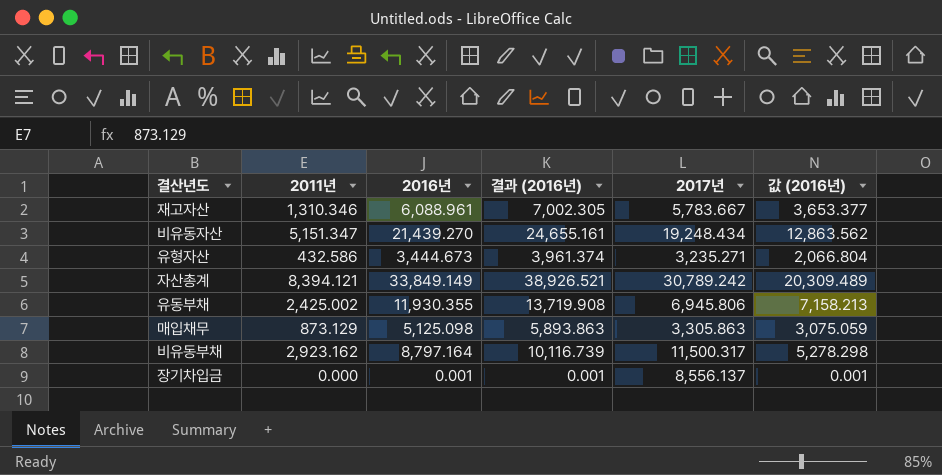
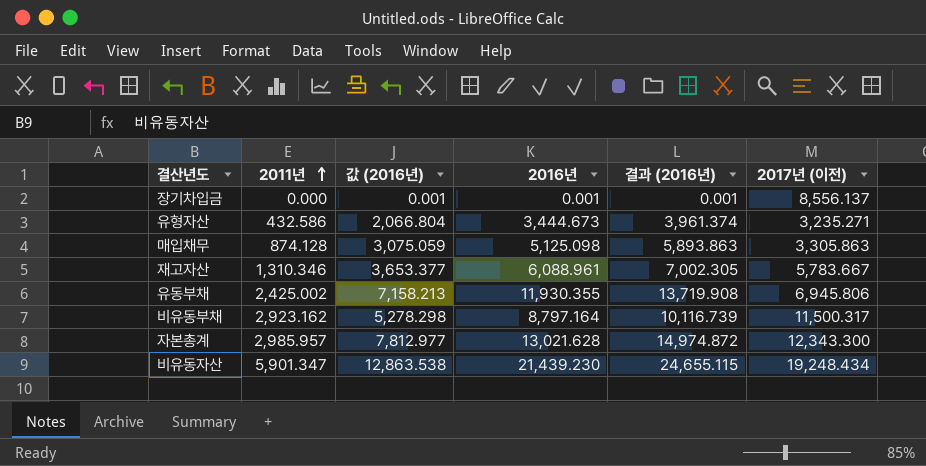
row order: none -> 2011년 ascending
column 값 (2016년) | position: 6 -> 3
column name: 2017년 -> 2017년 (이전)
row 자산총계: 8,394.121 | 33,849.149 | 38,926.521 | 30,789.242 | 20,309.489 -> none
매입채무 | 2011년: 873.129 -> 874.128
row 자본총계: none -> 2,985.957 | 7,812.977 | 13,021.628 | 14,974.872 | 12,343.300
비유동자산 | 2011년: 5,151.347 -> 5,901.347
비유동자산 | 값 (2016년): 12,863.562 -> 12,863.538
비유동자산 | 2016년: 21,439.270 -> 21,439.230
비유동자산 | 결과 (2016년): 24,655.161 -> 24,655.115

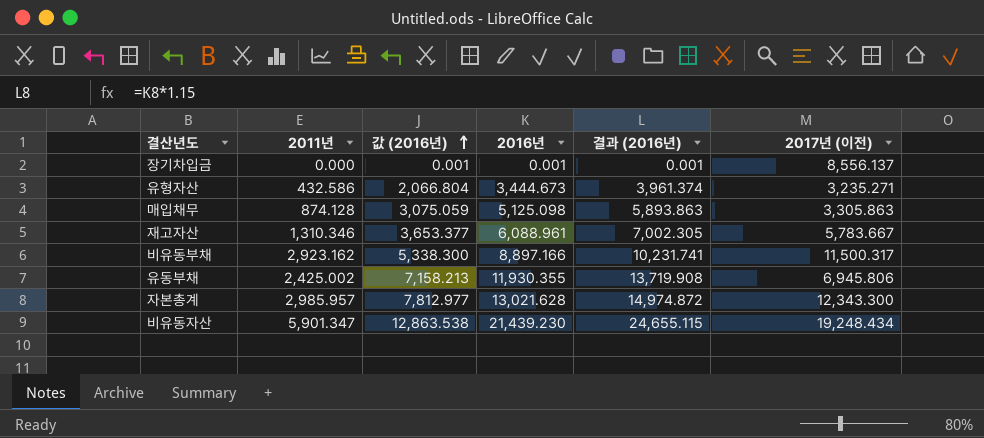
row order: 2011년 ascending -> 값 (2016년) ascending
비유동부채 | 값 (2016년): 5,278.298 -> 5,338.300
비유동부채 | 2016년: 8,797.164 -> 8,897.166
비유동부채 | 결과 (2016년): 10,116.739 -> 10,231.741

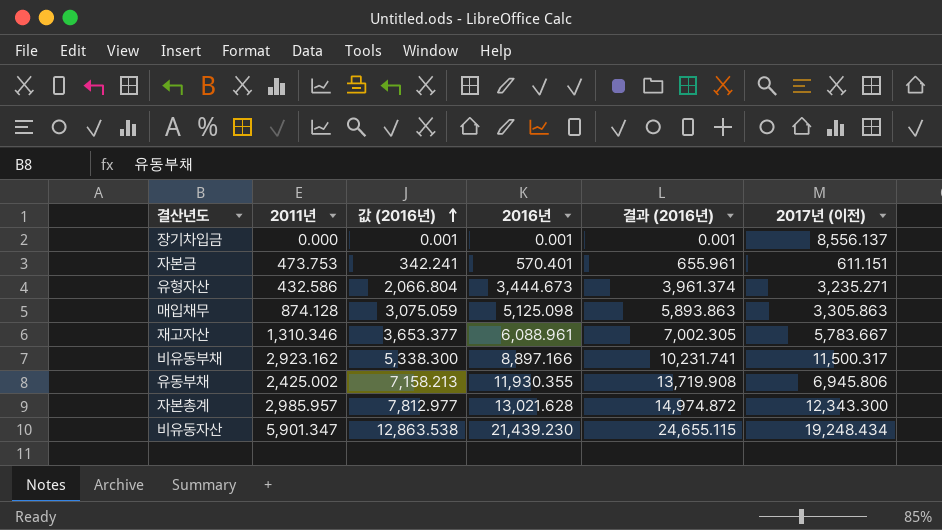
row 자본금: none -> 473.753 | 342.241 | 570.401 | 655.961 | 611.151

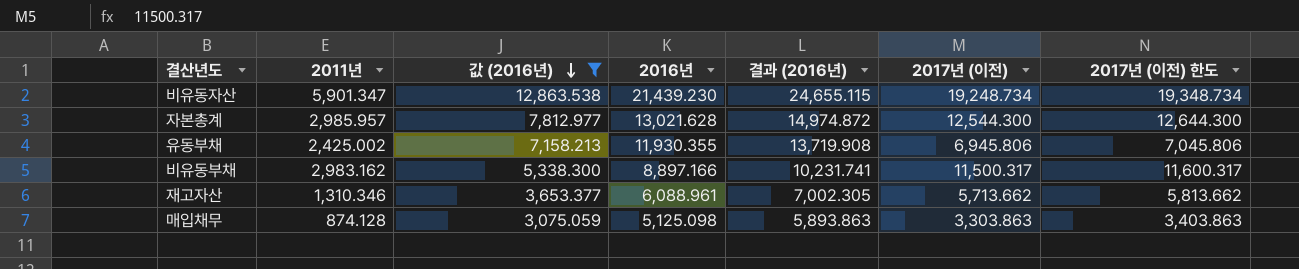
filter: none -> 값 (2016년) >= 3,075.059
row order: 값 (2016년) ascending -> 값 (2016년) descending
column 2017년 (이전) 한도 | formula: none -> [2017년 (이전)] + 100
비유동자산 | 2017년 (이전): 19,248.434 -> 19,248.734
자본총계 | 2017년 (이전): 12,343.300 -> 12,544.300
비유동부채 | 2011년: 2,923.162 -> 2,983.162
재고자산 | 2017년 (이전): 5,783.667 -> 5,713.662
매입채무 | 2017년 (이전): 3,305.863 -> 3,303.863

